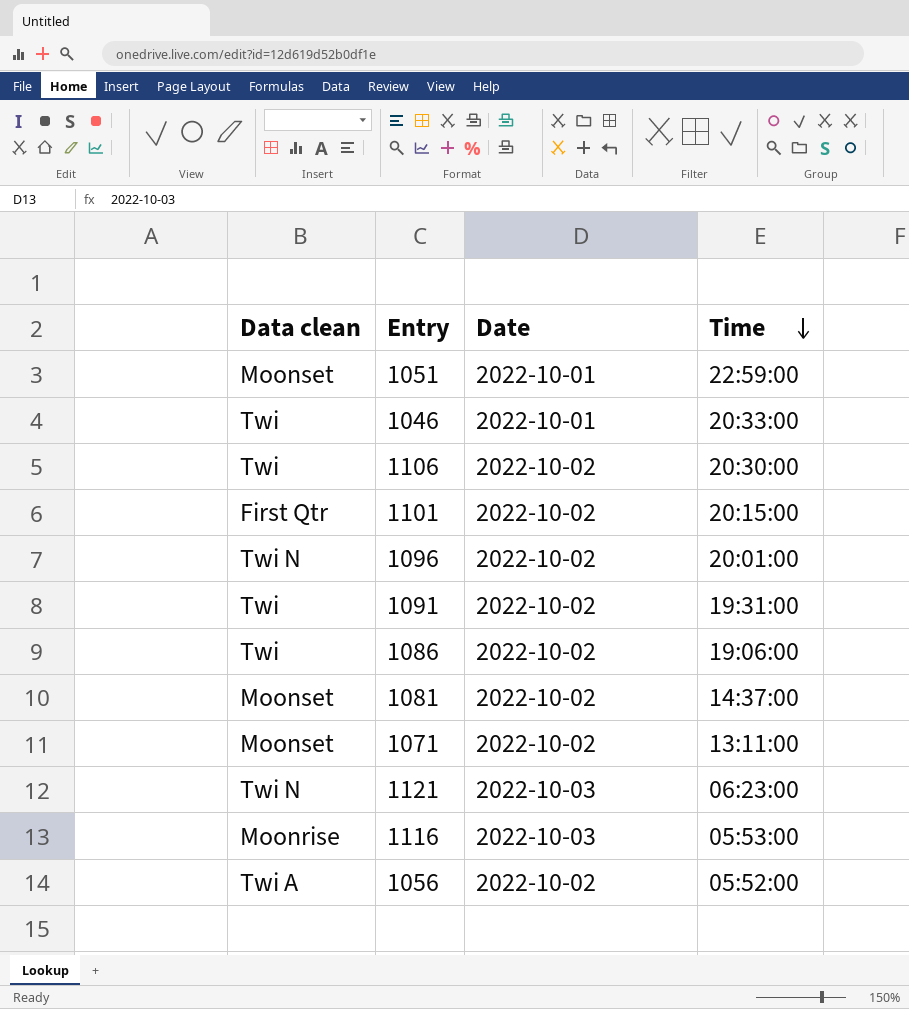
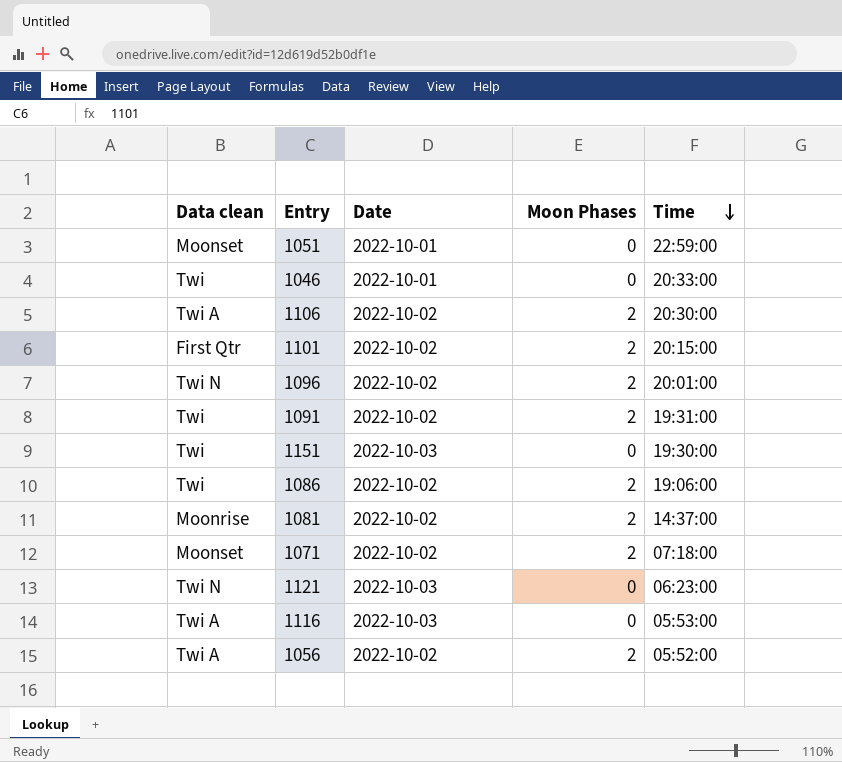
column Moon Phases | position: none -> 4
1106 | Data clean: Twi -> Twi A
row 1151: none -> Twi | 2022-10-03 | 0 | 19:30:00
1081 | Data clean: Moonset -> Moonrise
1071 | Time: 13:11:00 -> 07:18:00
1116 | Data clean: Moonrise -> Twi A

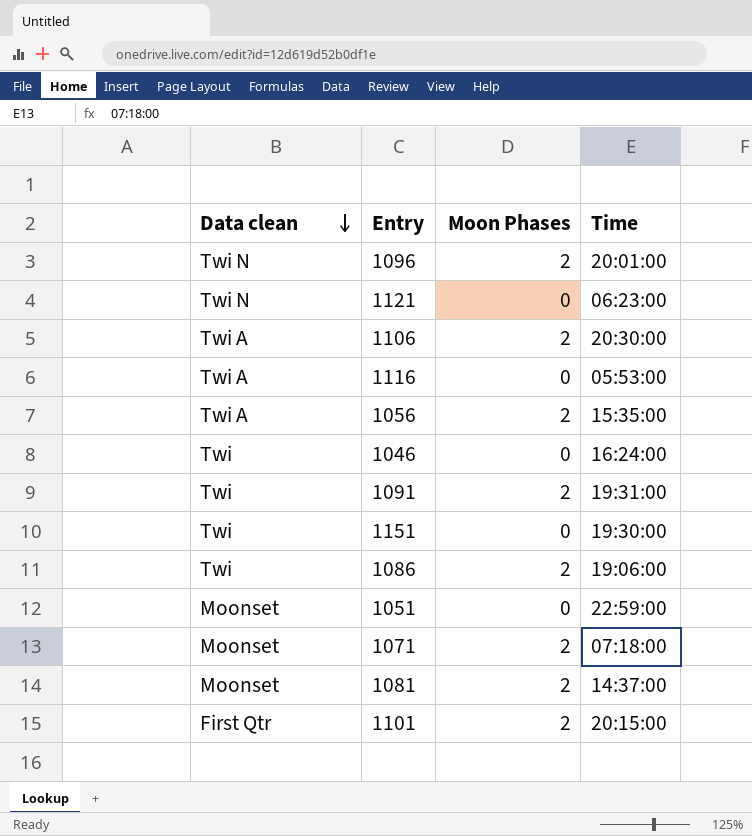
row order: Time descending -> Data clean descending
column Date | position: 3 -> none
1056 | Time: 05:52:00 -> 15:35:00
1046 | Time: 20:33:00 -> 16:24:00
1081 | Data clean: Moonrise -> Moonset

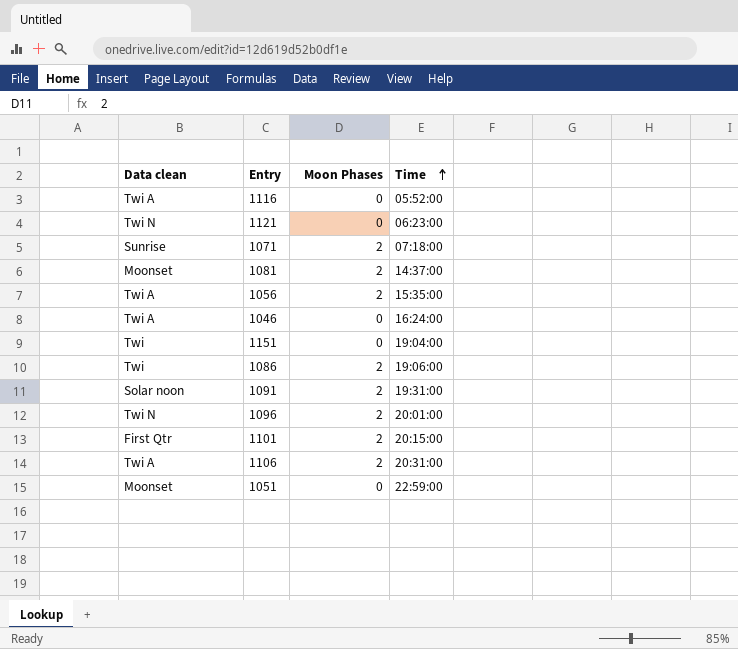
row order: Data clean descending -> Time ascending
1116 | Time: 05:53:00 -> 05:52:00
1071 | Data clean: Moonset -> Sunrise
1046 | Data clean: Twi -> Twi A
1151 | Time: 19:30:00 -> 19:04:00
1091 | Data clean: Twi -> Solar noon
1106 | Time: 20:30:00 -> 20:31:00

